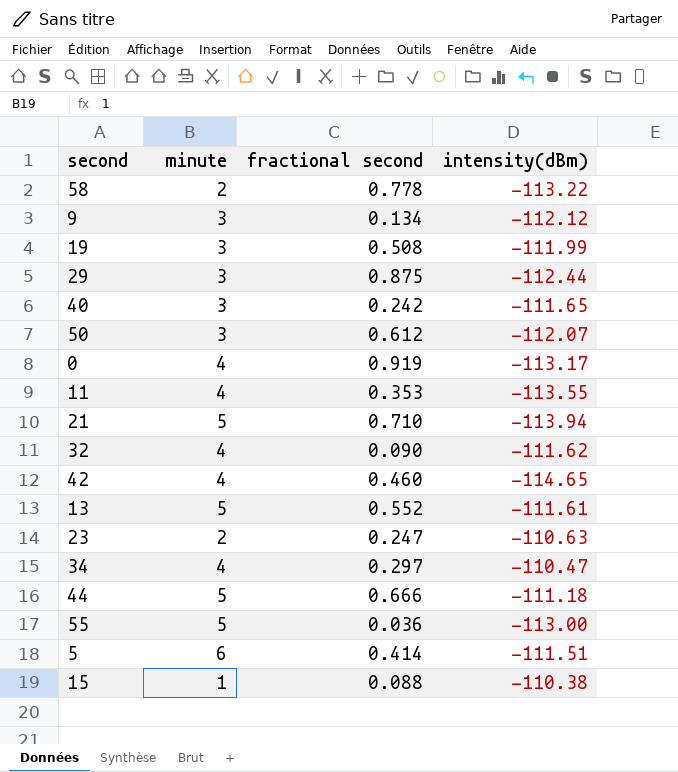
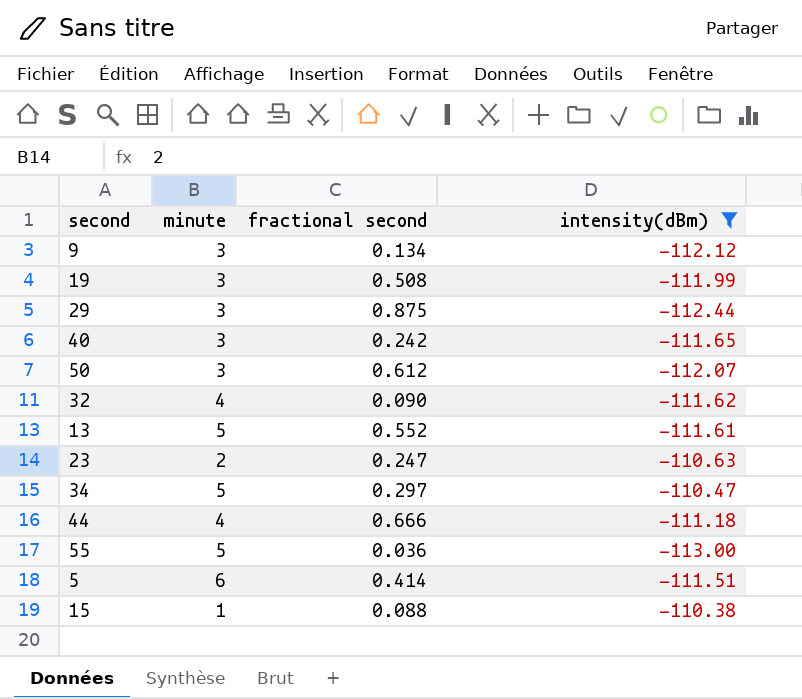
filter: none -> intensity(dBm) >= -113.00
34 | minute: 4 -> 5
44 | minute: 5 -> 4

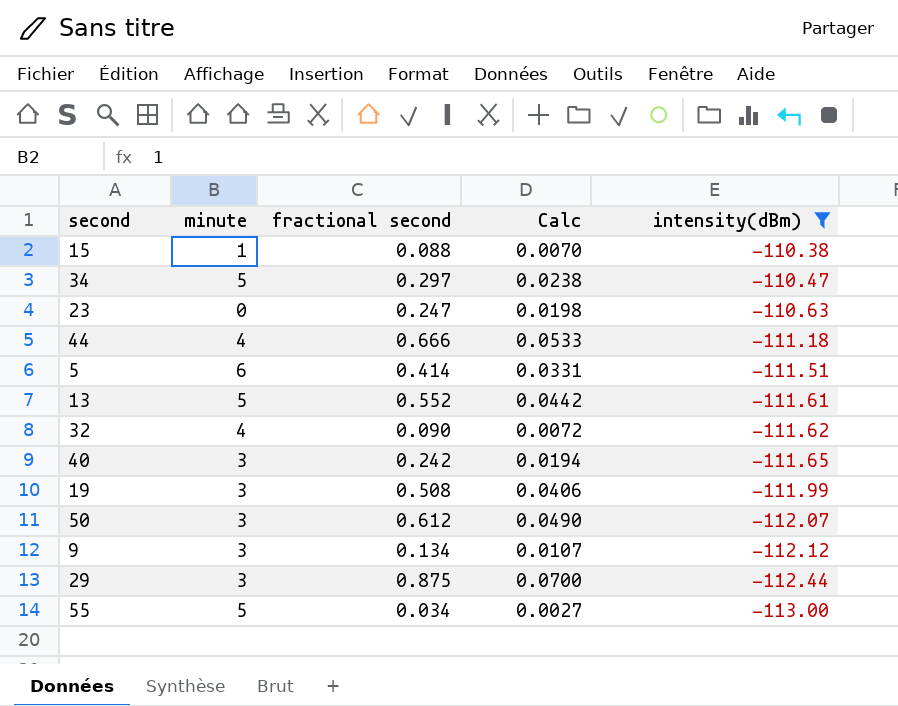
row order: none -> intensity(dBm) descending
column Calc | formula: none -> [fractional second] * 0.08
23 | minute: 2 -> 0
55 | fractional second: 0.036 -> 0.034

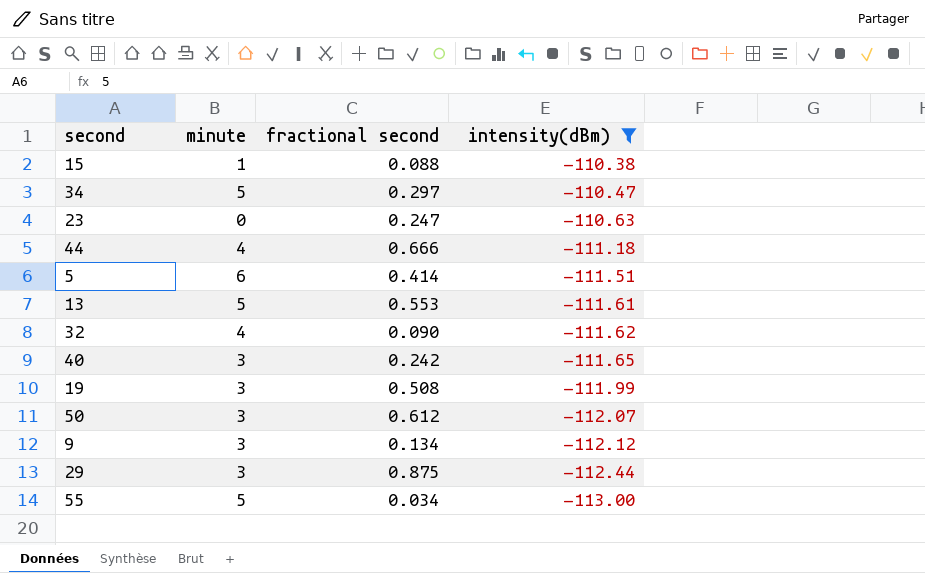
column Calc | formula: [fractional second] * 0.08 -> none
13 | fractional second: 0.552 -> 0.553

